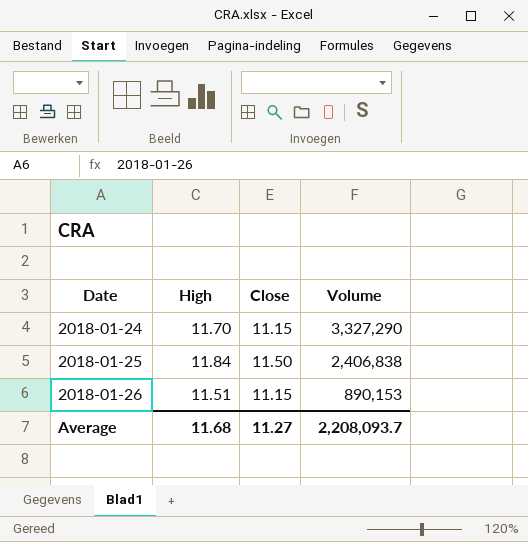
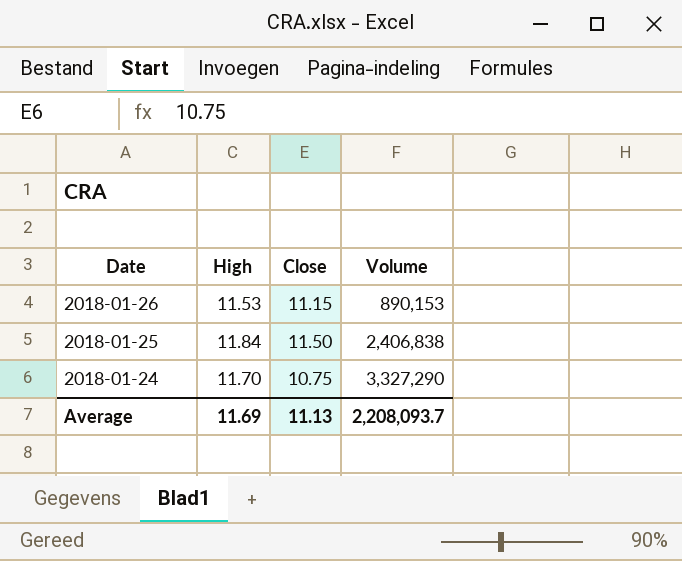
row order: Date ascending -> Date descending
2018-01-26 | High: 11.51 -> 11.53
2018-01-24 | Close: 11.15 -> 10.75
Average | High: 11.68 -> 11.69
Average | Close: 11.27 -> 11.13

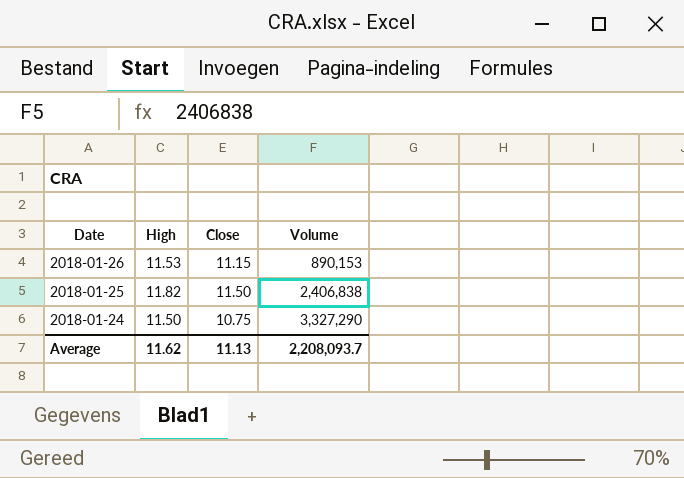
2018-01-25 | High: 11.84 -> 11.82
2018-01-24 | High: 11.70 -> 11.50
Average | High: 11.69 -> 11.62

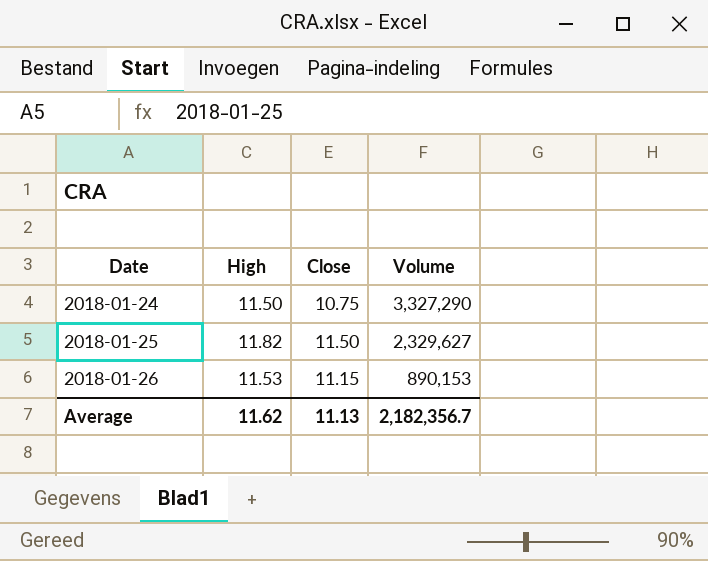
row order: Date descending -> Date ascending
2018-01-25 | Volume: 2,406,838 -> 2,329,627
Average | Volume: 2,208,093.7 -> 2,182,356.7

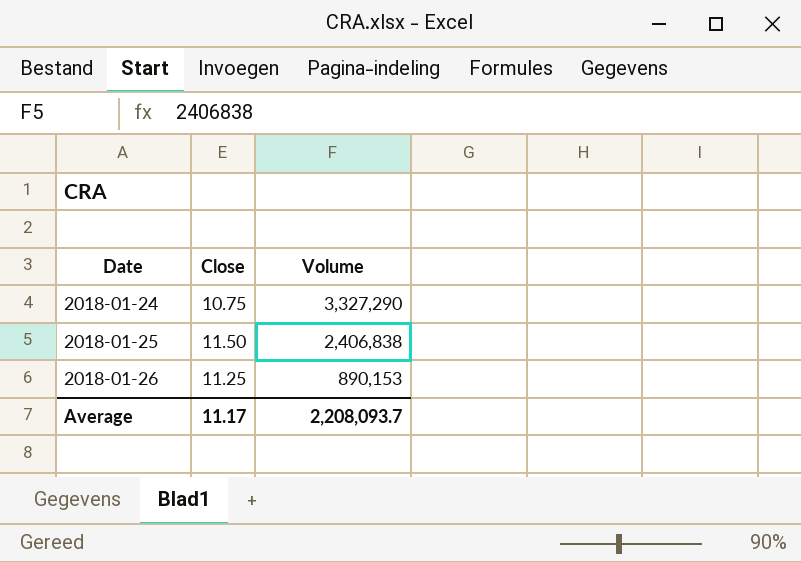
column High | position: 2 -> none
2018-01-25 | Volume: 2,329,627 -> 2,406,838
2018-01-26 | Close: 11.15 -> 11.25
Average | Close: 11.13 -> 11.17
Average | Volume: 2,182,356.7 -> 2,208,093.7

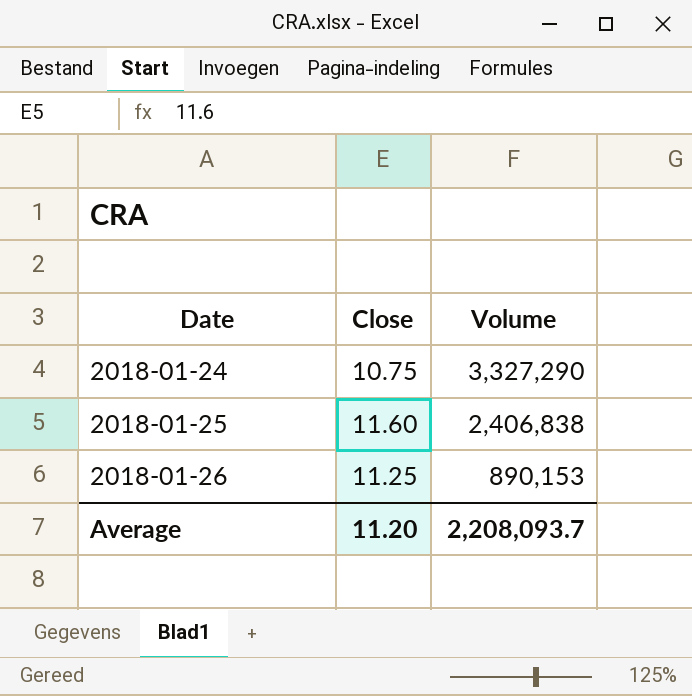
2018-01-25 | Close: 11.50 -> 11.60
Average | Close: 11.17 -> 11.20

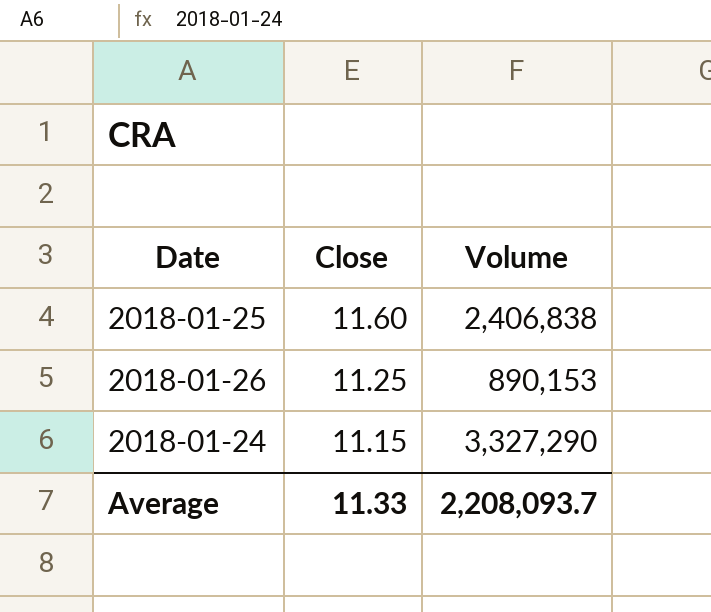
row order: Date ascending -> Close descending
2018-01-24 | Close: 10.75 -> 11.15
Average | Close: 11.20 -> 11.33

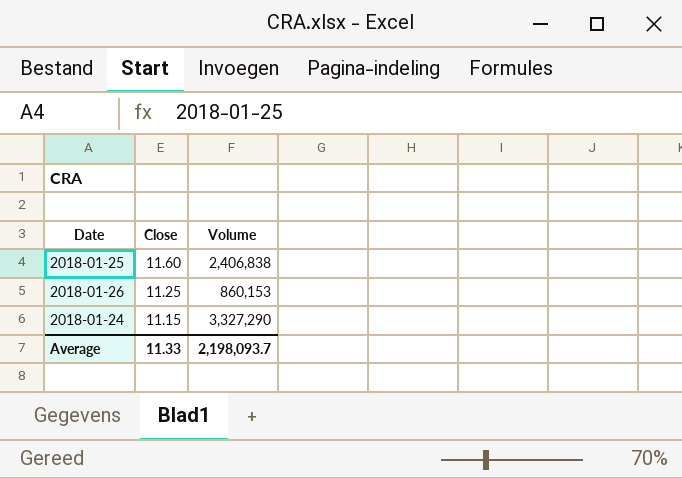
2018-01-26 | Volume: 890,153 -> 860,153
Average | Volume: 2,208,093.7 -> 2,198,093.7

